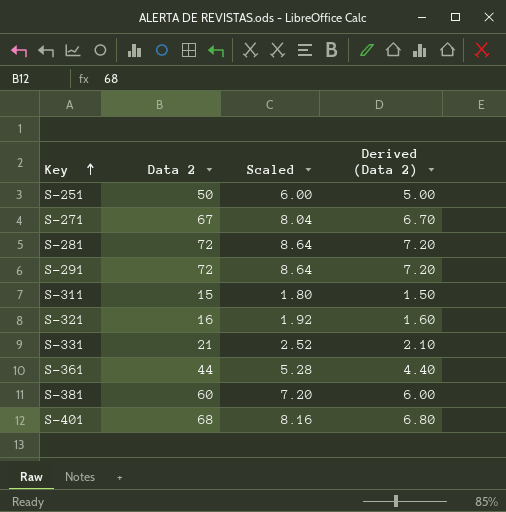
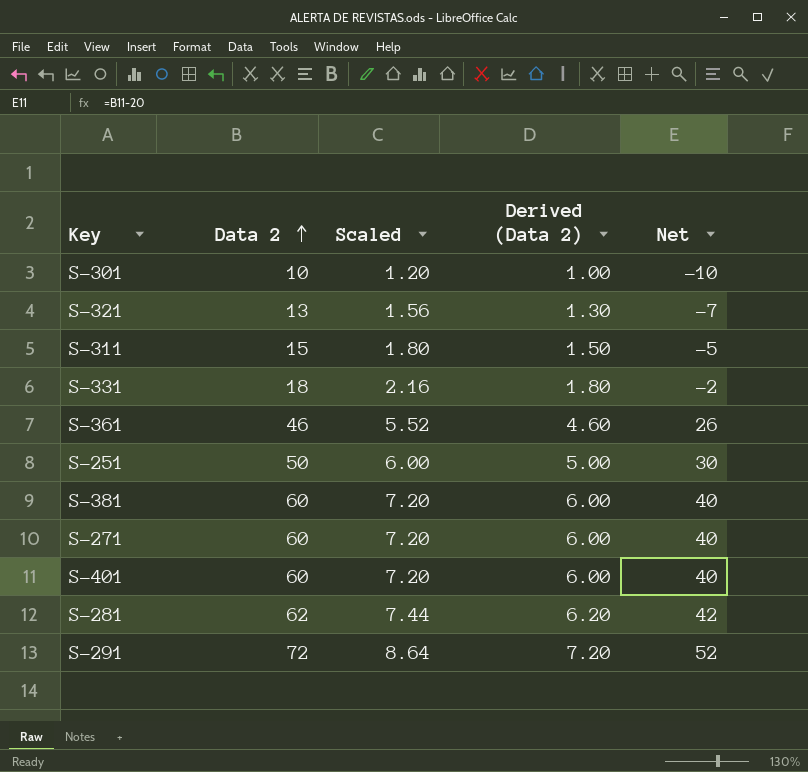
row order: Key ascending -> Data 2 ascending
column Net | formula: none -> [Data 2] - 20
row S-301: none -> 10 | 1.20 | 1.00 | -10
S-321 | Data 2: 16 -> 13
S-321 | Scaled: 1.92 -> 1.56
S-321 | Derived (Data 2): 1.60 -> 1.30
S-331 | Data 2: 21 -> 18
S-331 | Scaled: 2.52 -> 2.16
S-331 | Derived (Data 2): 2.10 -> 1.80
S-361 | Data 2: 44 -> 46
S-361 | Scaled: 5.28 -> 5.52
S-361 | Derived (Data 2): 4.40 -> 4.60
S-271 | Data 2: 67 -> 60
S-271 | Scaled: 8.04 -> 7.20
S-271 | Derived (Data 2): 6.70 -> 6.00
S-401 | Data 2: 68 -> 60
S-401 | Scaled: 8.16 -> 7.20
S-401 | Derived (Data 2): 6.80 -> 6.00
S-281 | Data 2: 72 -> 62
S-281 | Scaled: 8.64 -> 7.44
S-281 | Derived (Data 2): 7.20 -> 6.20

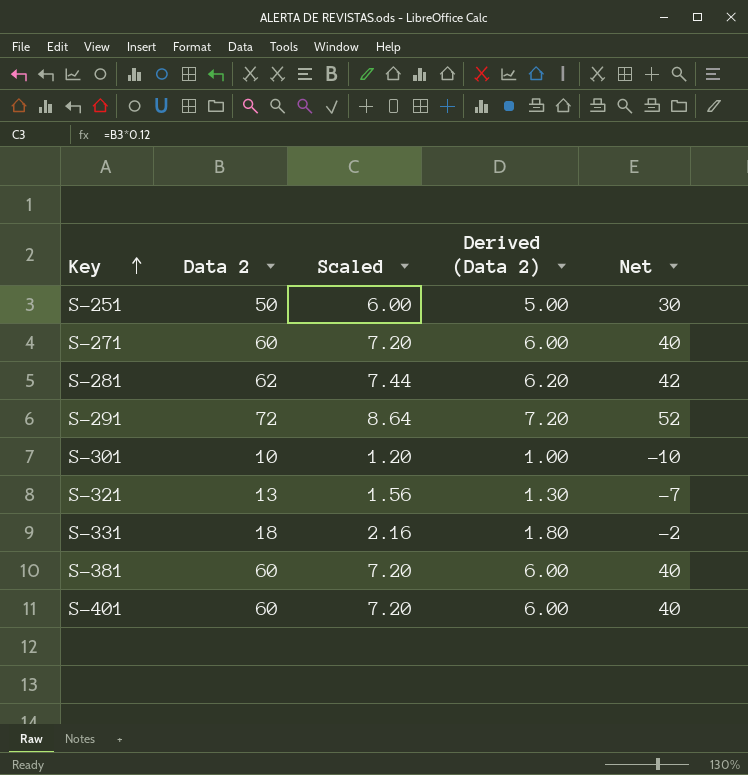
row order: Data 2 ascending -> Key ascending
row S-311: 15 | 1.80 | 1.50 | -5 -> none
row S-361: 46 | 5.52 | 4.60 | 26 -> none

